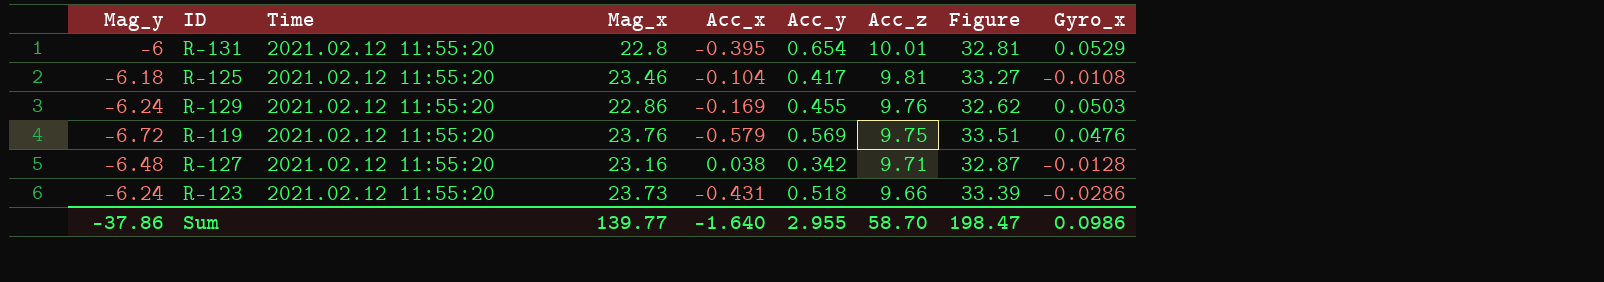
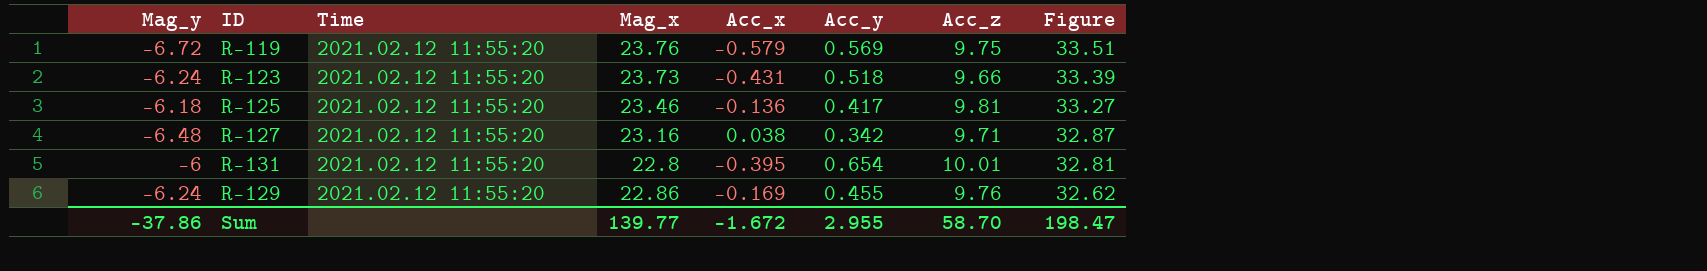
row order: Acc_z descending -> Figure descending
column Gyro_x | position: 9 -> none
R-125 | Acc_x: -0.104 -> -0.136
Sum | Acc_x: -1.640 -> -1.672

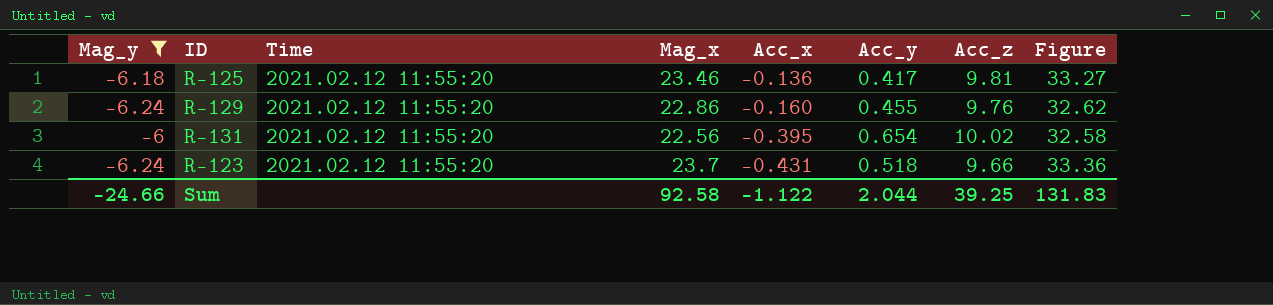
filter: none -> Mag_y >= -6.24
row order: Figure descending -> Acc_x descending
R-129 | Acc_x: -0.169 -> -0.160
R-131 | Mag_x: 22.8 -> 22.56
R-131 | Acc_z: 10.01 -> 10.02
R-131 | Figure: 32.81 -> 32.58
R-123 | Mag_x: 23.73 -> 23.7
R-123 | Figure: 33.39 -> 33.36
Sum | Mag_y: -37.86 -> -24.66
Sum | Mag_x: 139.77 -> 92.58
Sum | Acc_x: -1.672 -> -1.122
Sum | Acc_y: 2.955 -> 2.044
Sum | Acc_z: 58.70 -> 39.25
Sum | Figure: 198.47 -> 131.83

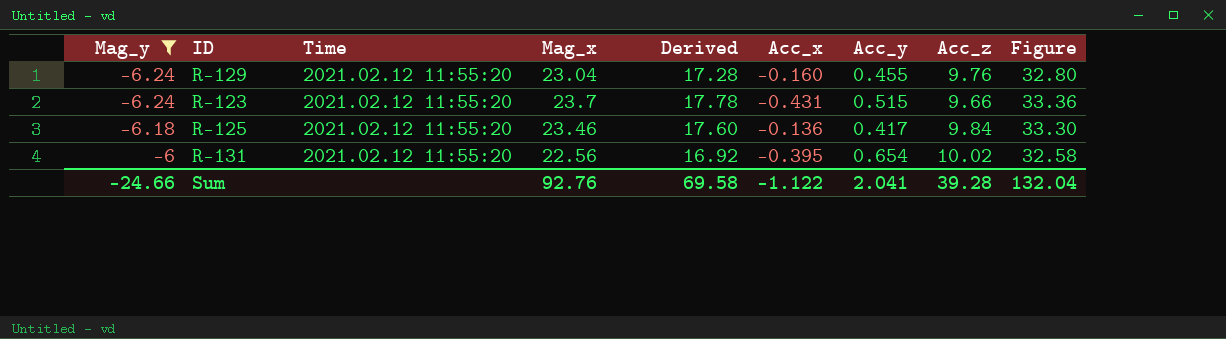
row order: Acc_x descending -> Mag_y ascending
column Derived | formula: none -> [Mag_x] * 0.75
R-129 | Mag_x: 22.86 -> 23.04
R-129 | Figure: 32.62 -> 32.80
R-123 | Acc_y: 0.518 -> 0.515
R-125 | Acc_z: 9.81 -> 9.84
R-125 | Figure: 33.27 -> 33.30
Sum | Mag_x: 92.58 -> 92.76
Sum | Acc_y: 2.044 -> 2.041
Sum | Acc_z: 39.25 -> 39.28
Sum | Figure: 131.83 -> 132.04

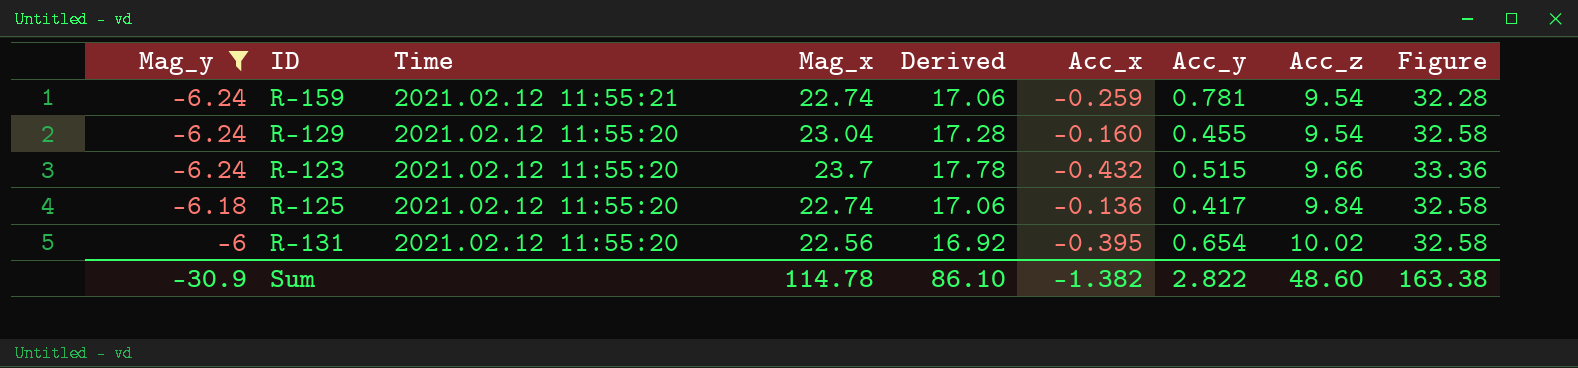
row R-159: none -> -6.24 | 2021.02.12 11:55:21 | 22.74 | 17.06 | -0.259 | 0.781 | 9.54 | 32.28
R-129 | Acc_z: 9.76 -> 9.54
R-129 | Figure: 32.80 -> 32.58
R-123 | Acc_x: -0.431 -> -0.432
R-125 | Mag_x: 23.46 -> 22.74
R-125 | Derived: 17.60 -> 17.06
R-125 | Figure: 33.30 -> 32.58
Sum | Mag_y: -24.66 -> -30.9
Sum | Mag_x: 92.76 -> 114.78
Sum | Derived: 69.58 -> 86.10
Sum | Acc_x: -1.122 -> -1.382
Sum | Acc_y: 2.041 -> 2.822
Sum | Acc_z: 39.28 -> 48.60
Sum | Figure: 132.04 -> 163.38

